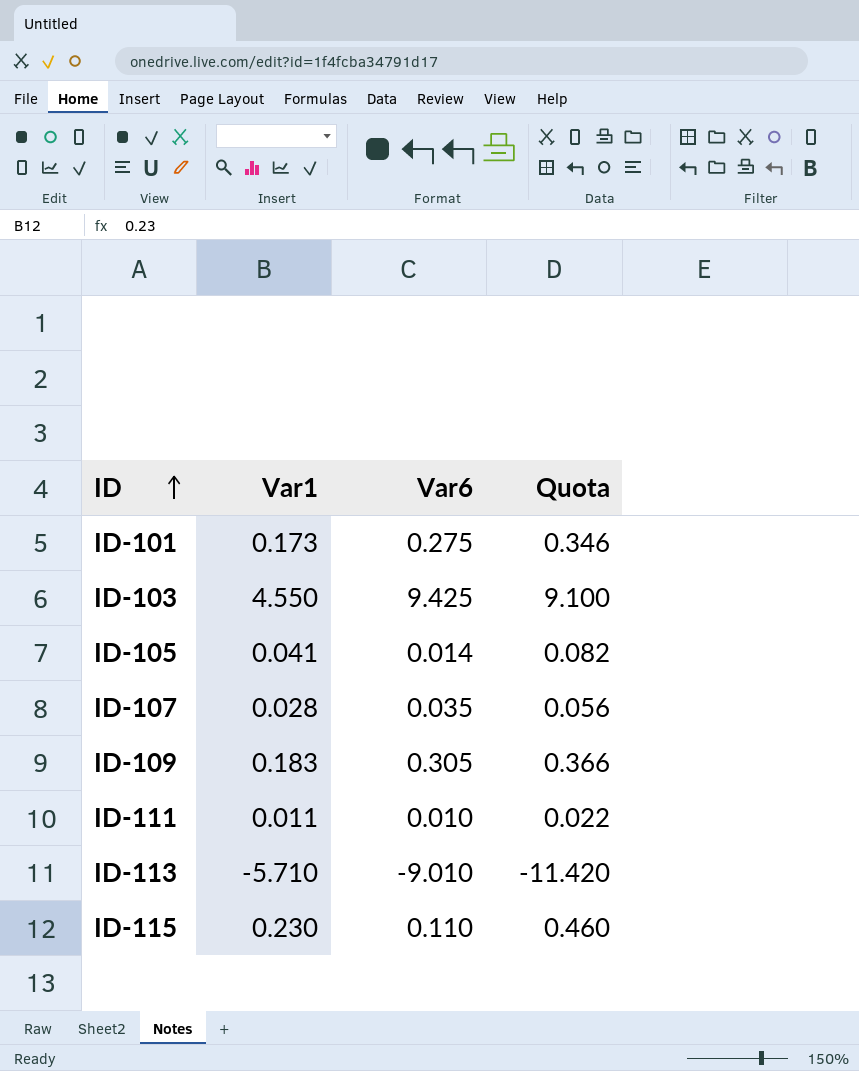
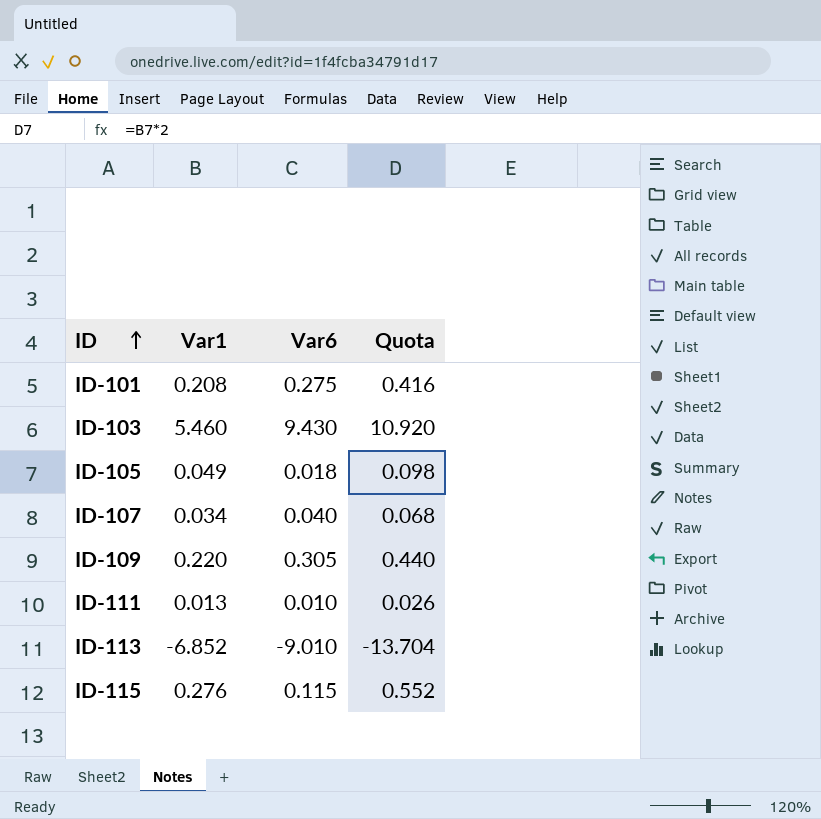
ID-101 | Var1: 0.173 -> 0.208
ID-101 | Quota: 0.346 -> 0.416
ID-103 | Var1: 4.550 -> 5.460
ID-103 | Var6: 9.425 -> 9.430
ID-103 | Quota: 9.100 -> 10.920
ID-105 | Var1: 0.041 -> 0.049
ID-105 | Var6: 0.014 -> 0.018
ID-105 | Quota: 0.082 -> 0.098
ID-107 | Var1: 0.028 -> 0.034
ID-107 | Var6: 0.035 -> 0.040
ID-107 | Quota: 0.056 -> 0.068
ID-109 | Var1: 0.183 -> 0.220
ID-109 | Quota: 0.366 -> 0.440
ID-111 | Var1: 0.011 -> 0.013
ID-111 | Quota: 0.022 -> 0.026
ID-113 | Var1: -5.710 -> -6.852
ID-113 | Quota: -11.420 -> -13.704
ID-115 | Var1: 0.230 -> 0.276
ID-115 | Var6: 0.110 -> 0.115
ID-115 | Quota: 0.460 -> 0.552

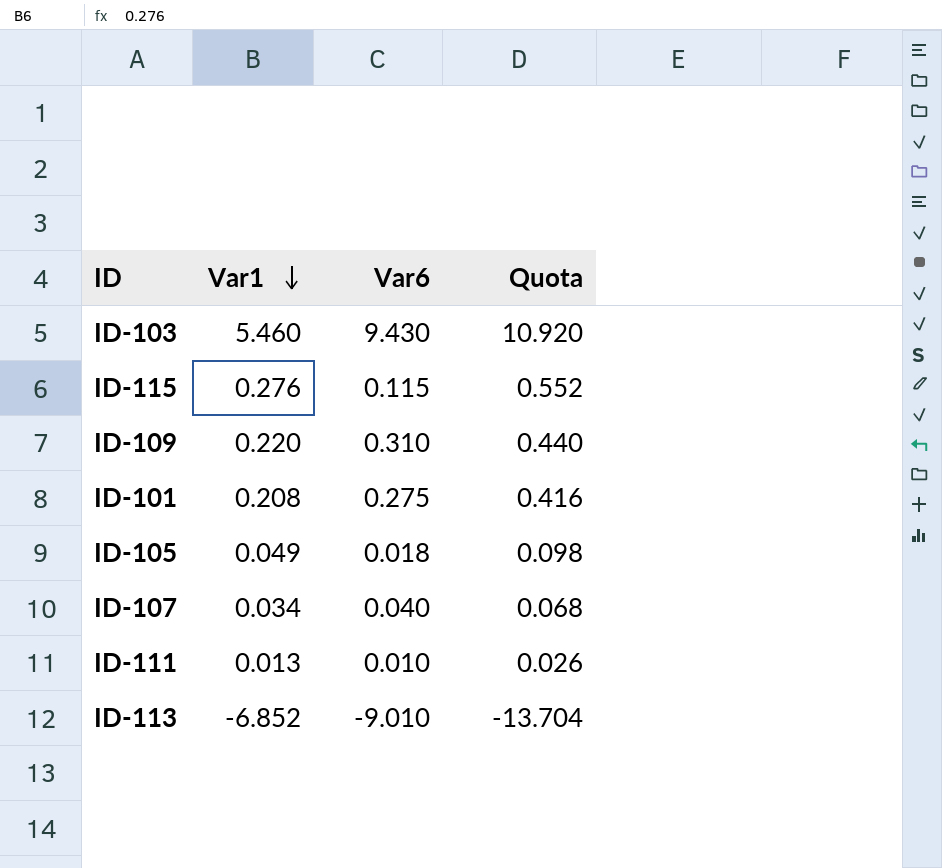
row order: ID ascending -> Var1 descending
ID-109 | Var6: 0.305 -> 0.310

